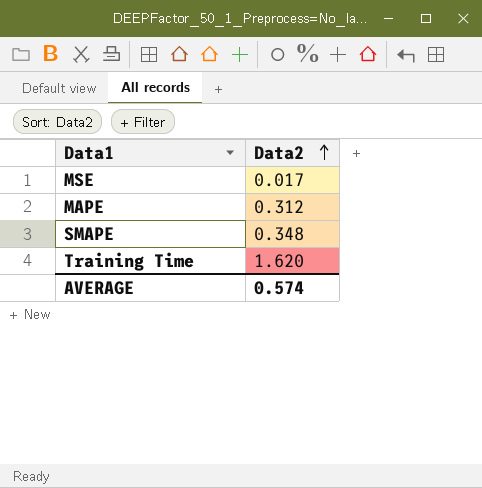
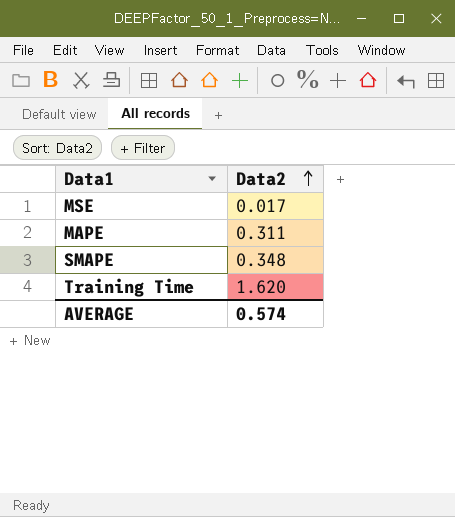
MAPE | Data2: 0.312 -> 0.311

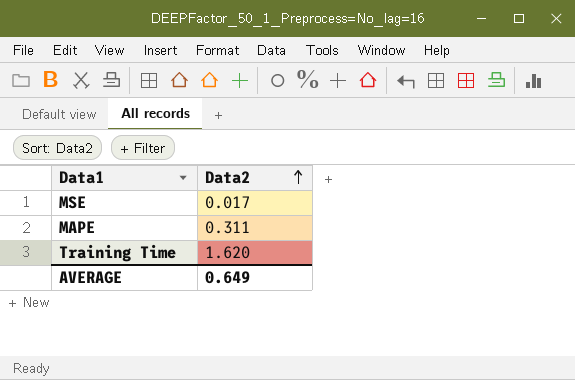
row SMAPE: 0.348 -> none
AVERAGE | Data2: 0.574 -> 0.649

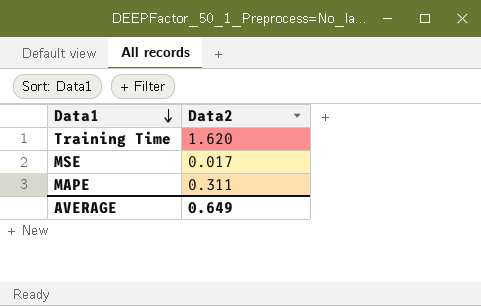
row order: Data2 ascending -> Data1 descending

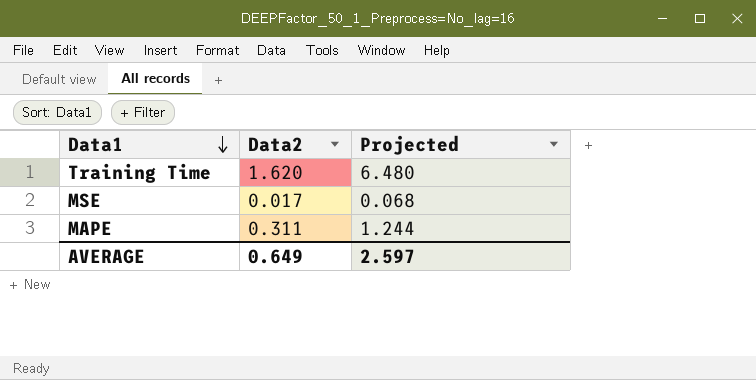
column Projected | formula: none -> [Data2] * 4

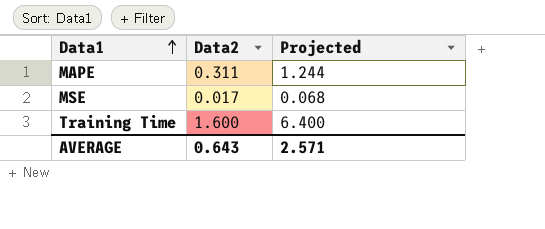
row order: Data1 descending -> Data1 ascending
Training Time | Data2: 1.620 -> 1.600
Training Time | Projected: 6.480 -> 6.400
AVERAGE | Data2: 0.649 -> 0.643
AVERAGE | Projected: 2.597 -> 2.571

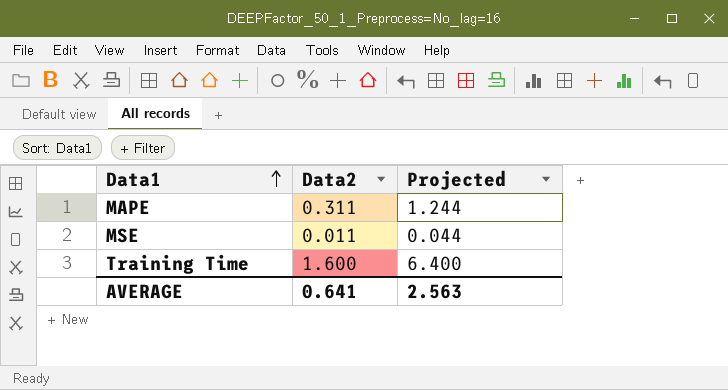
MSE | Data2: 0.017 -> 0.011
MSE | Projected: 0.068 -> 0.044
AVERAGE | Data2: 0.643 -> 0.641
AVERAGE | Projected: 2.571 -> 2.563

